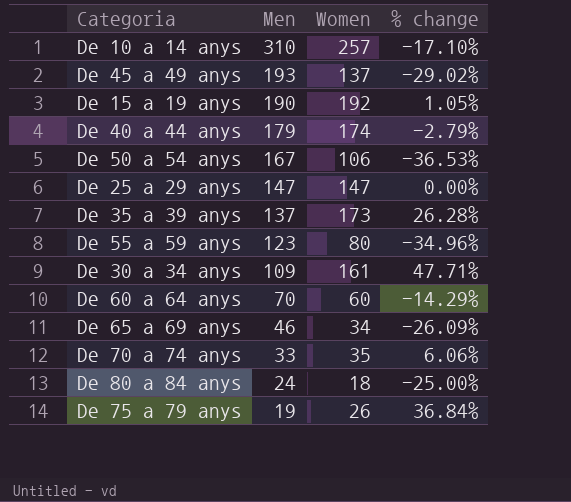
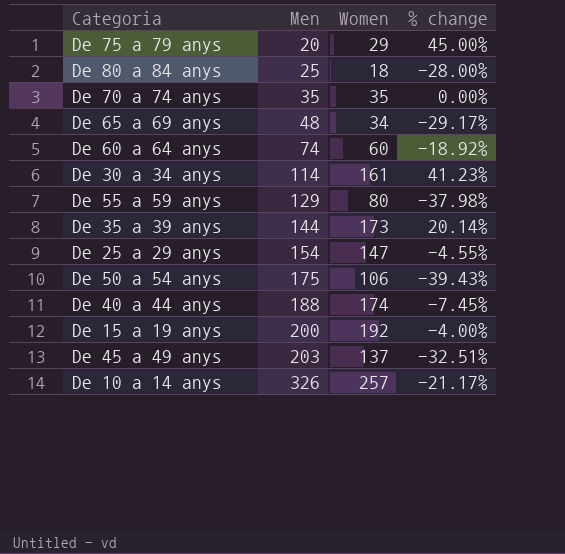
row order: Men descending -> Men ascending
De 75 a 79 anys | Men: 19 -> 20
De 75 a 79 anys | Women: 26 -> 29
De 75 a 79 anys | % change: 36.84% -> 45.00%
De 80 a 84 anys | Men: 24 -> 25
De 80 a 84 anys | % change: -25.00% -> -28.00%
De 70 a 74 anys | Men: 33 -> 35
De 70 a 74 anys | % change: 6.06% -> 0.00%
De 65 a 69 anys | Men: 46 -> 48
De 65 a 69 anys | % change: -26.09% -> -29.17%
De 60 a 64 anys | Men: 70 -> 74
De 60 a 64 anys | % change: -14.29% -> -18.92%
De 30 a 34 anys | Men: 109 -> 114
De 30 a 34 anys | % change: 47.71% -> 41.23%
De 55 a 59 anys | Men: 123 -> 129
De 55 a 59 anys | % change: -34.96% -> -37.98%
De 35 a 39 anys | Men: 137 -> 144
De 35 a 39 anys | % change: 26.28% -> 20.14%
De 25 a 29 anys | Men: 147 -> 154
De 25 a 29 anys | % change: 0.00% -> -4.55%
De 50 a 54 anys | Men: 167 -> 175
De 50 a 54 anys | % change: -36.53% -> -39.43%
De 40 a 44 anys | Men: 179 -> 188
De 40 a 44 anys | % change: -2.79% -> -7.45%
De 15 a 19 anys | Men: 190 -> 200
De 15 a 19 anys | % change: 1.05% -> -4.00%
De 45 a 49 anys | Men: 193 -> 203
De 45 a 49 anys | % change: -29.02% -> -32.51%
De 10 a 14 anys | Men: 310 -> 326
De 10 a 14 anys | % change: -17.10% -> -21.17%

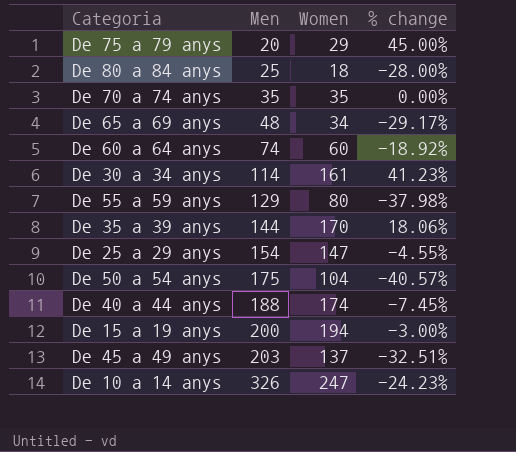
De 35 a 39 anys | Women: 173 -> 170
De 35 a 39 anys | % change: 20.14% -> 18.06%
De 50 a 54 anys | Women: 106 -> 104
De 50 a 54 anys | % change: -39.43% -> -40.57%
De 15 a 19 anys | Women: 192 -> 194
De 15 a 19 anys | % change: -4.00% -> -3.00%
De 10 a 14 anys | Women: 257 -> 247
De 10 a 14 anys | % change: -21.17% -> -24.23%

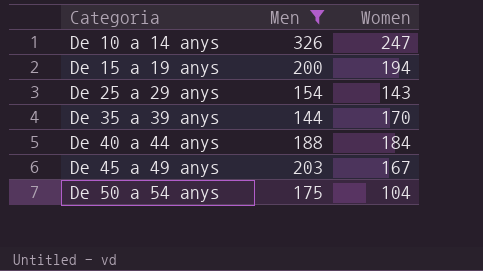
filter: none -> Men >= 144
row order: Men ascending -> Categoria ascending
column % change | formula: ([Women] - [Men]) / [Men] -> none
De 25 a 29 anys | Women: 147 -> 143
De 40 a 44 anys | Women: 174 -> 184
De 45 a 49 anys | Women: 137 -> 167

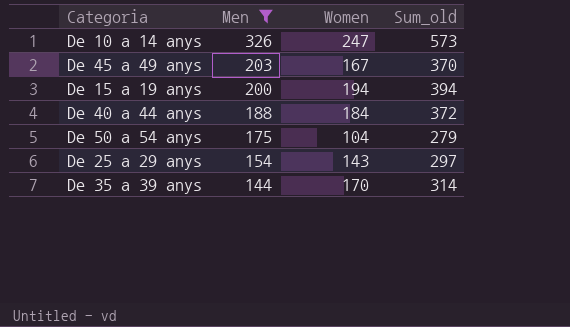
row order: Categoria ascending -> Men descending
column Sum_old | formula: none -> [Men] + [Women]

